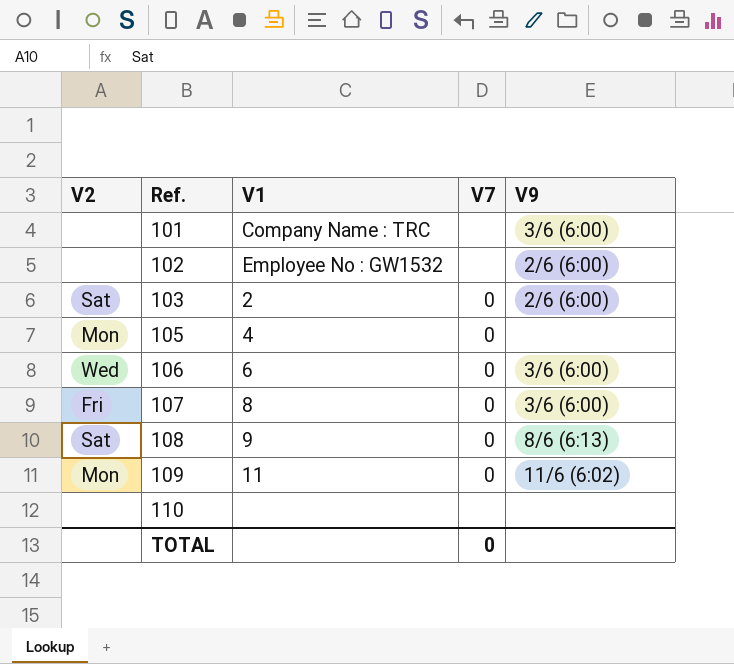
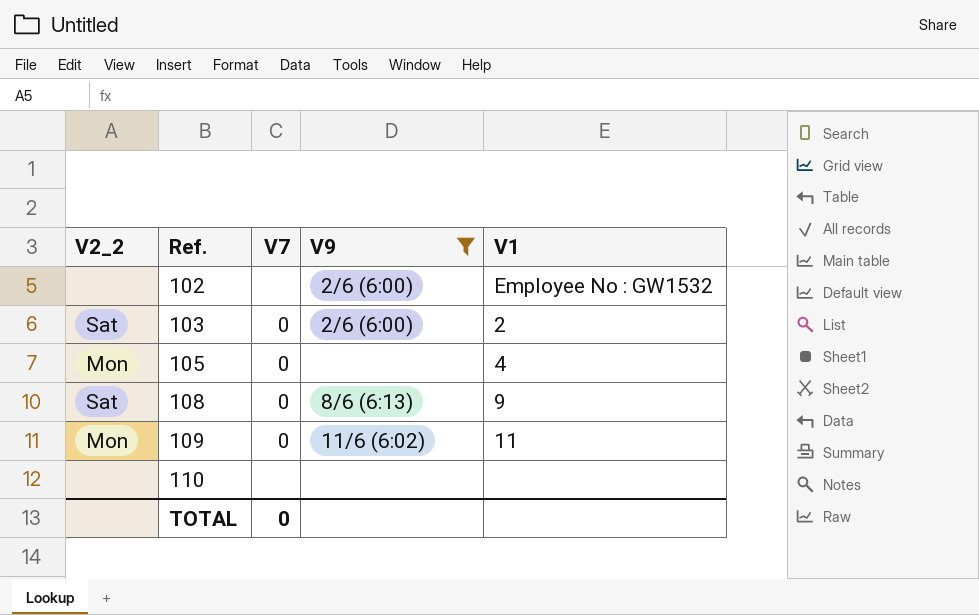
filter: none -> V9 != 3/6 (6:00)
column name: V2 -> V2_2
column V1 | position: 3 -> 5

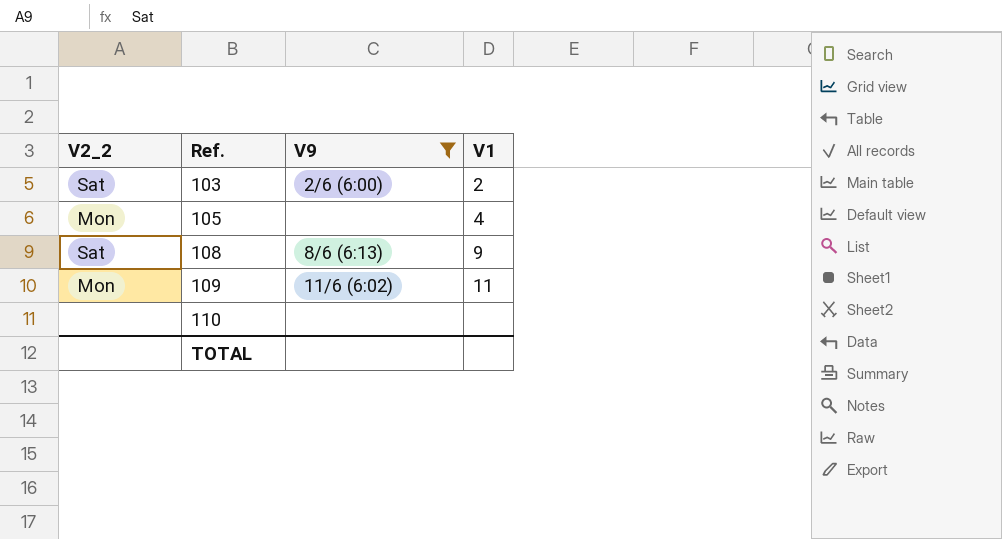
column V7 | position: 3 -> none
row 102: none | none | 2/6 (6:00) | Employee No : GW1532 -> none

